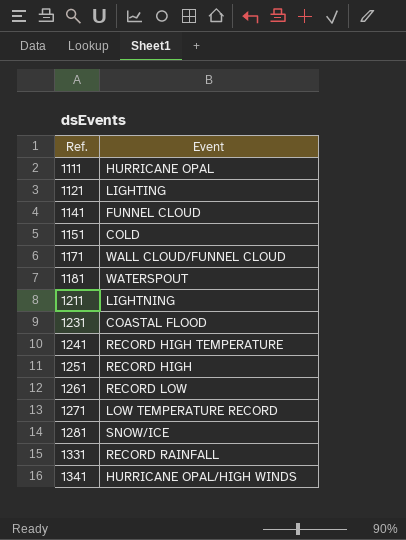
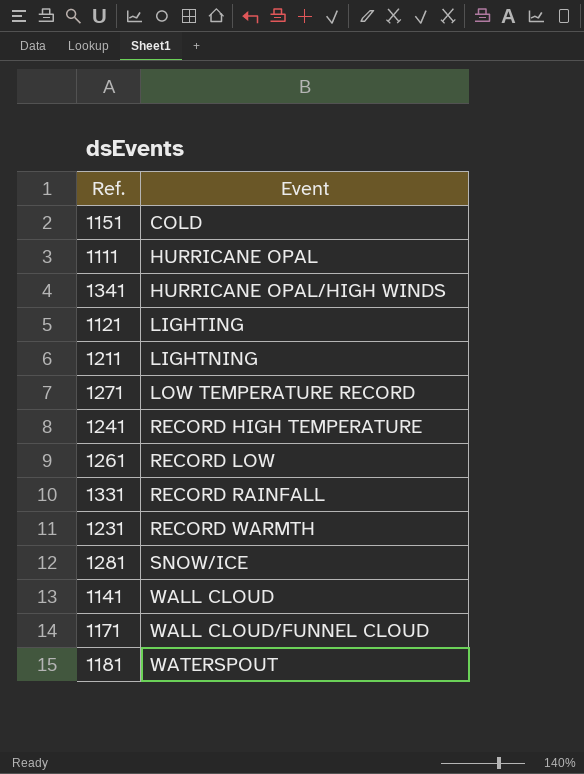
row order: Ref. ascending -> Event ascending
row 1251: RECORD HIGH -> none
1231 | Event: COASTAL FLOOD -> RECORD WARMTH
1141 | Event: FUNNEL CLOUD -> WALL CLOUD

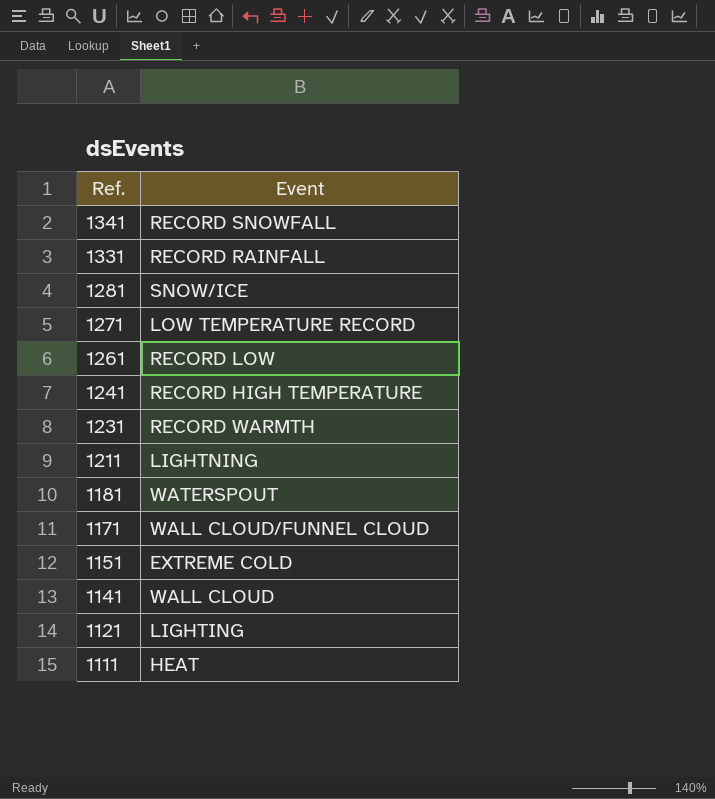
row order: Event ascending -> Ref. descending
1341 | Event: HURRICANE OPAL/HIGH WINDS -> RECORD SNOWFALL
1151 | Event: COLD -> EXTREME COLD
1111 | Event: HURRICANE OPAL -> HEAT

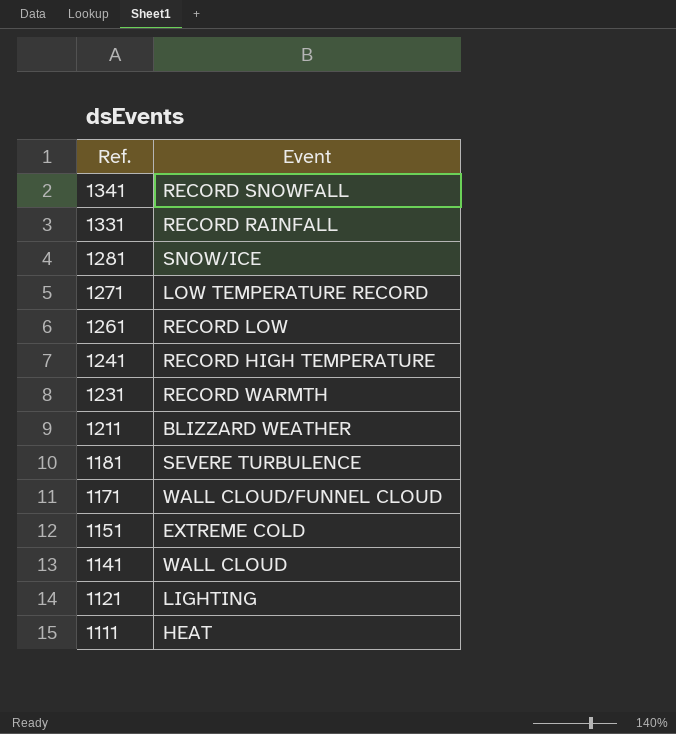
1211 | Event: LIGHTNING -> BLIZZARD WEATHER
1181 | Event: WATERSPOUT -> SEVERE TURBULENCE

